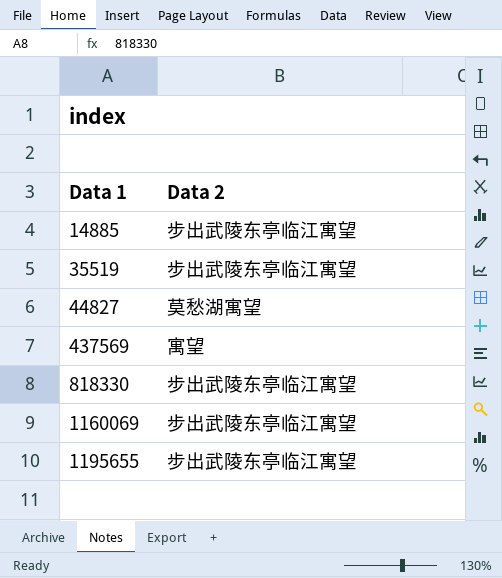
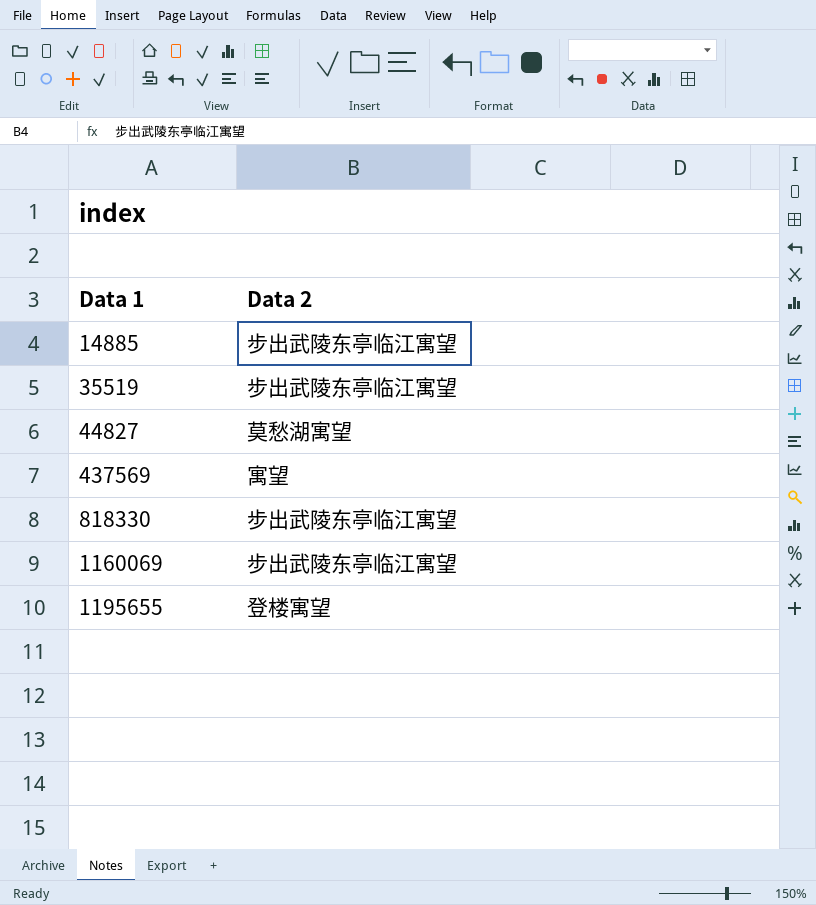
1195655 | Data 2: 步出武陵东亭临江寓望 -> 登楼寓望

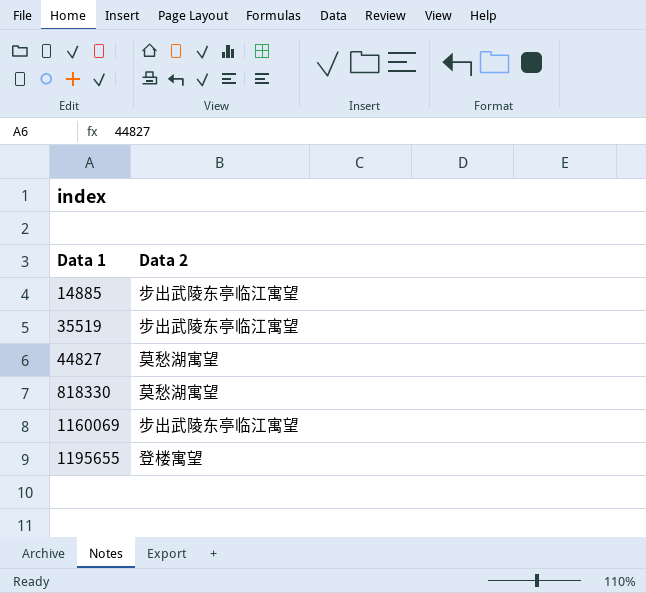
row 437569: 寓望 -> none
818330 | Data 2: 步出武陵东亭临江寓望 -> 莫愁湖寓望

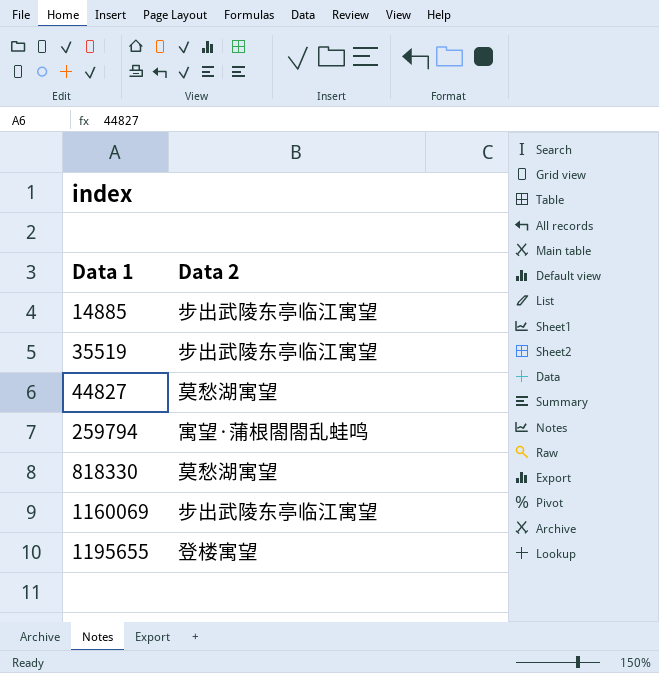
row 259794: none -> 寓望·蒲根閤閤乱蛙鸣

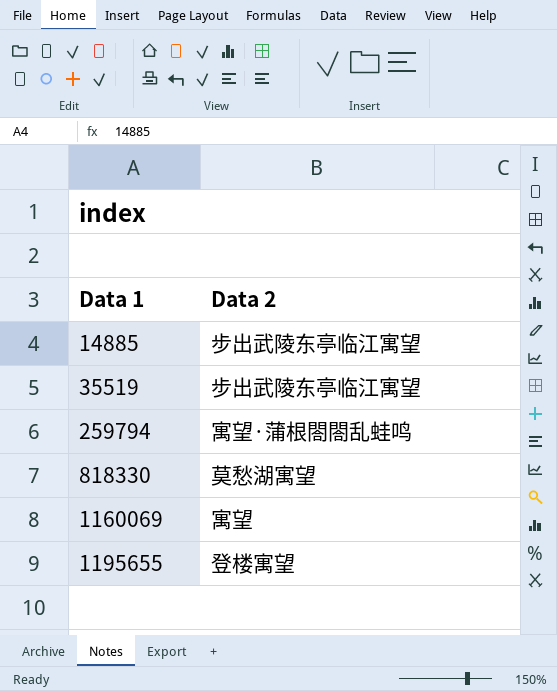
row 44827: 莫愁湖寓望 -> none
1160069 | Data 2: 步出武陵东亭临江寓望 -> 寓望

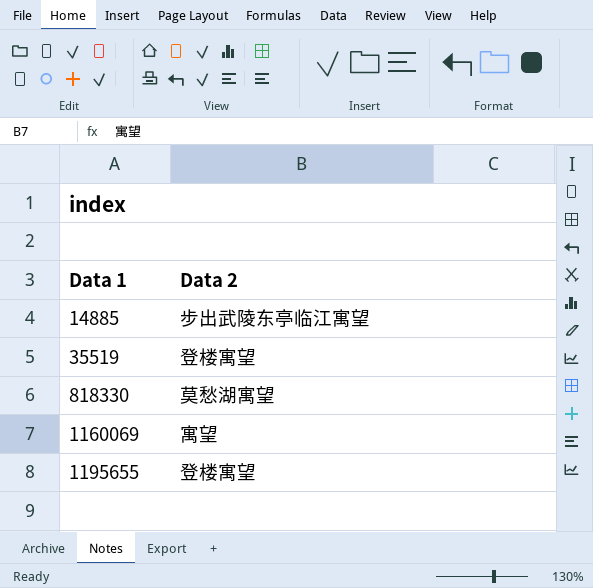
row 259794: 寓望·蒲根閤閤乱蛙鸣 -> none
35519 | Data 2: 步出武陵东亭临江寓望 -> 登楼寓望

